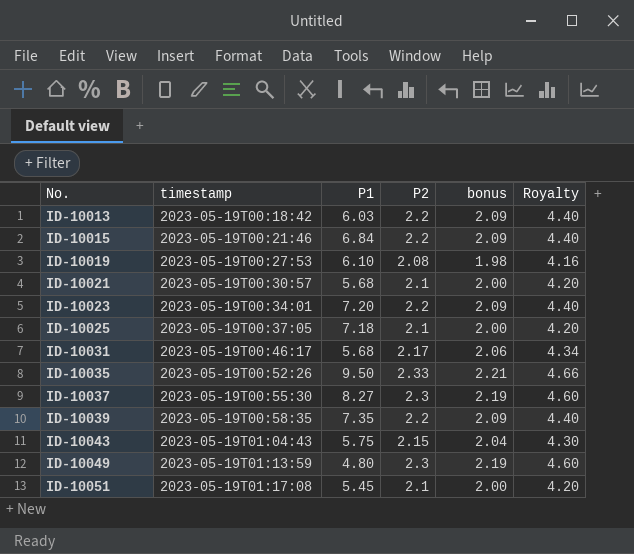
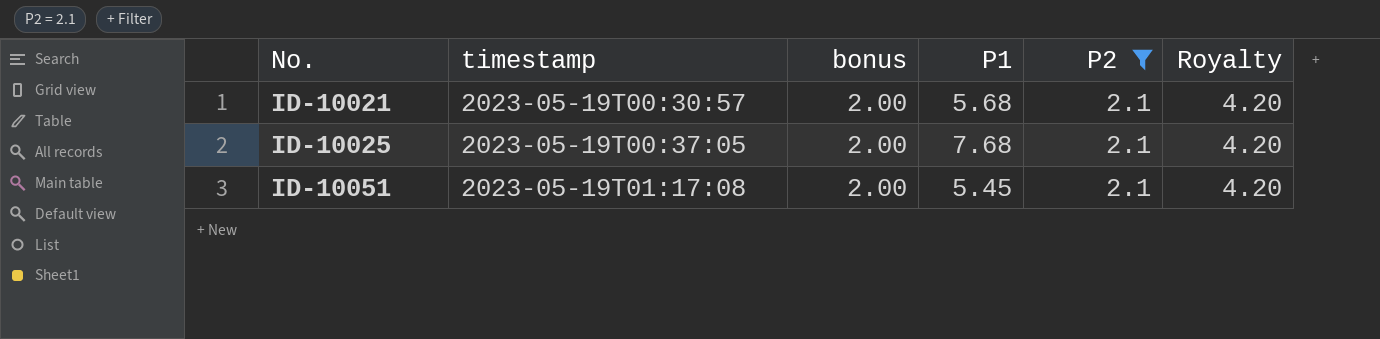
filter: none -> P2 = 2.1
column bonus | position: 5 -> 3
ID-10025 | P1: 7.18 -> 7.68

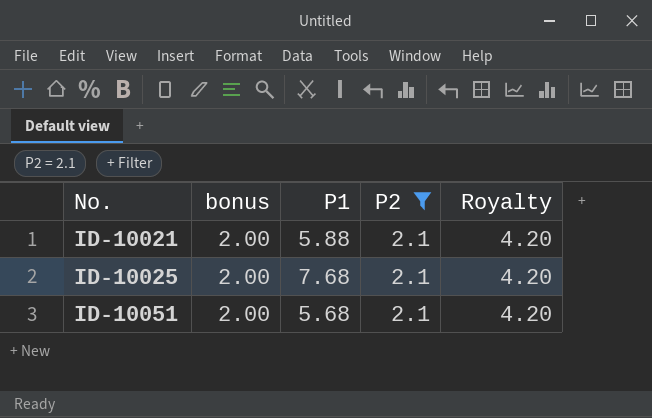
column timestamp | position: 2 -> none
ID-10021 | P1: 5.68 -> 5.88
ID-10051 | P1: 5.45 -> 5.68

